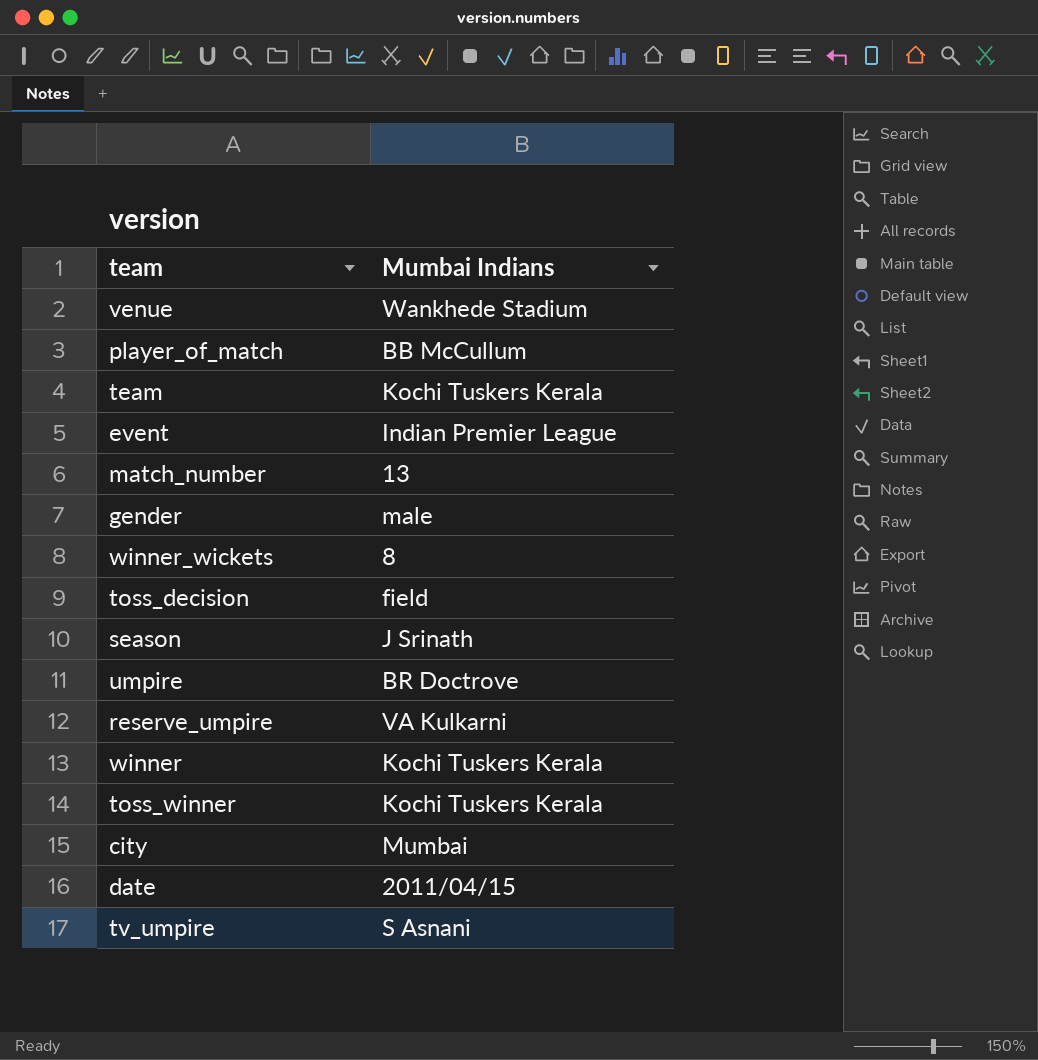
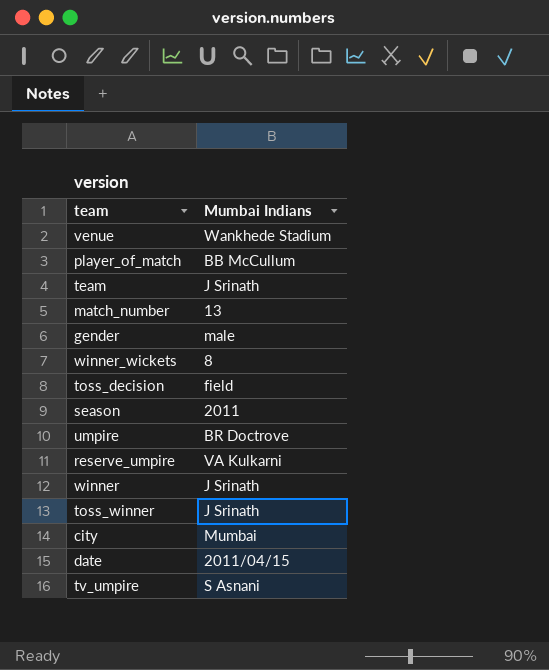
row event: Indian Premier League -> none
team | Mumbai Indians: Kochi Tuskers Kerala -> J Srinath
season | Mumbai Indians: J Srinath -> 2011
winner | Mumbai Indians: Kochi Tuskers Kerala -> J Srinath
toss_winner | Mumbai Indians: Kochi Tuskers Kerala -> J Srinath

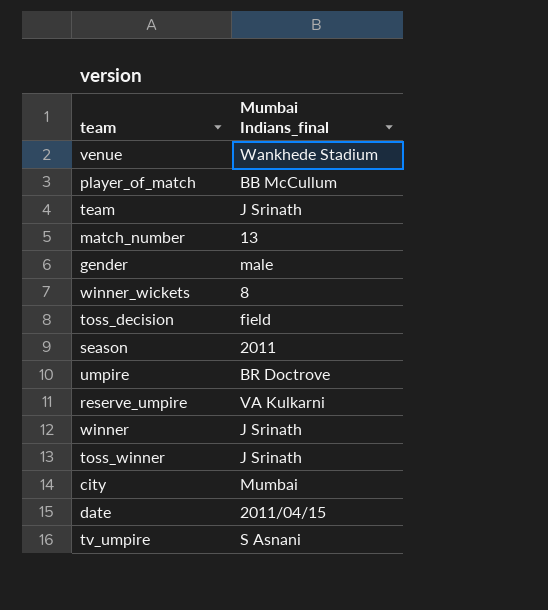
column name: Mumbai Indians -> Mumbai Indians_final

